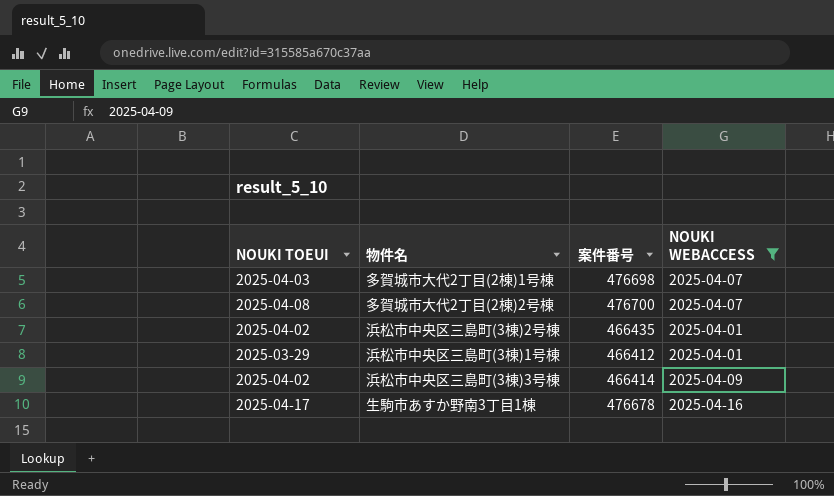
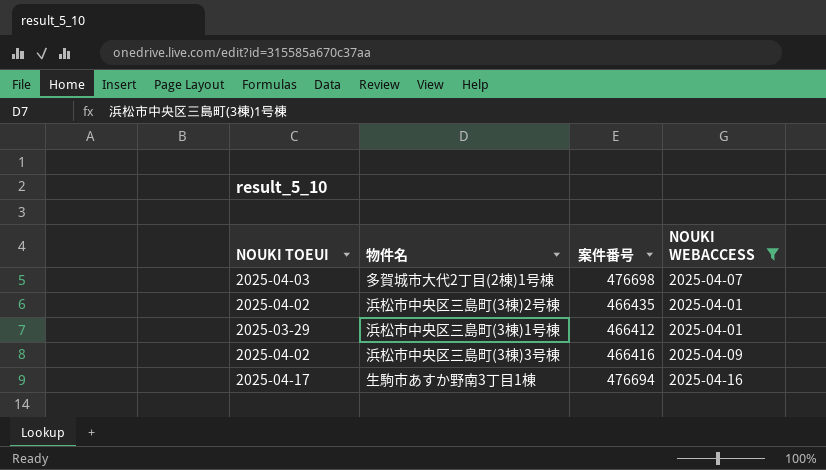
row 多賀城市大代2丁目(2棟)2号棟: 2025-04-08 | 476700 | 2025-04-07 -> none
浜松市中央区三島町(3棟)3号棟 | 案件番号: 466414 -> 466416
生駒市あすか野南3丁目1棟 | 案件番号: 476678 -> 476694

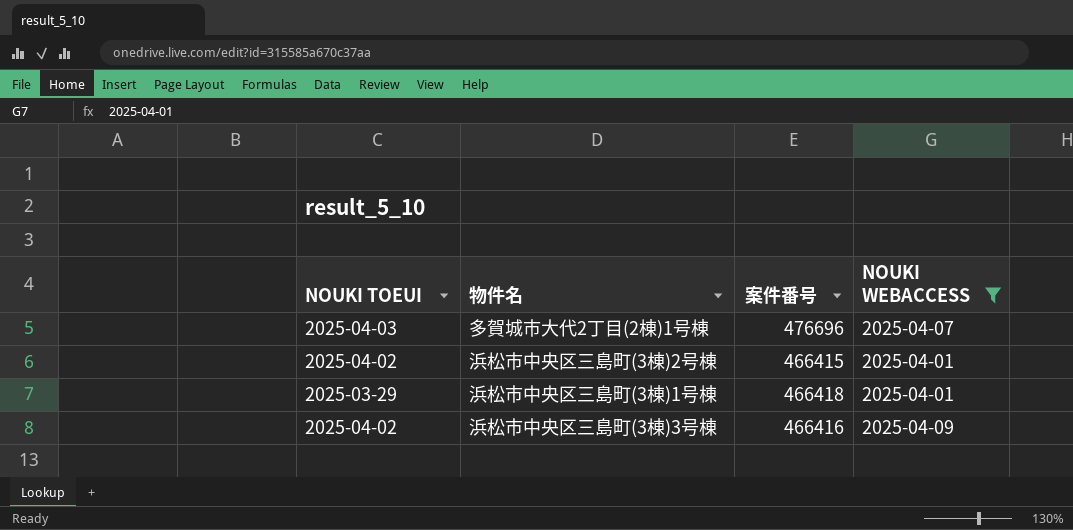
row 生駒市あすか野南3丁目1棟: 2025-04-17 | 476694 | 2025-04-16 -> none
多賀城市大代2丁目(2棟)1号棟 | 案件番号: 476698 -> 476696
浜松市中央区三島町(3棟)2号棟 | 案件番号: 466435 -> 466415
浜松市中央区三島町(3棟)1号棟 | 案件番号: 466412 -> 466418

